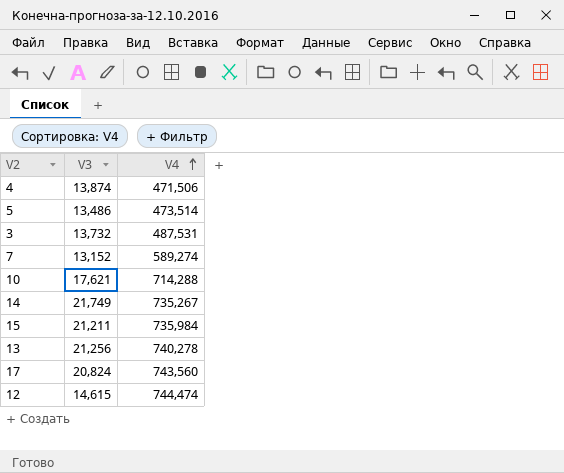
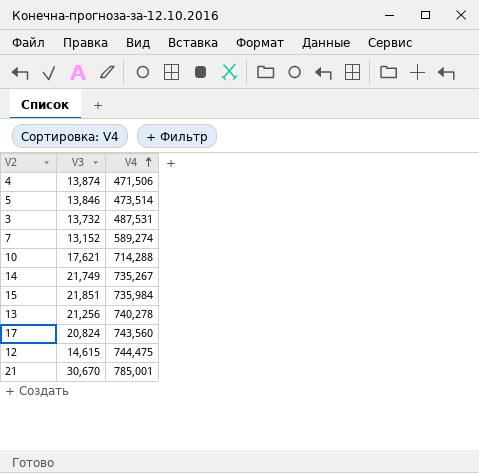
5 | V3: 13,486 -> 13,846
15 | V3: 21,211 -> 21,851
12 | V4: 744,474 -> 744,475
row 21: none -> 30,670 | 785,001

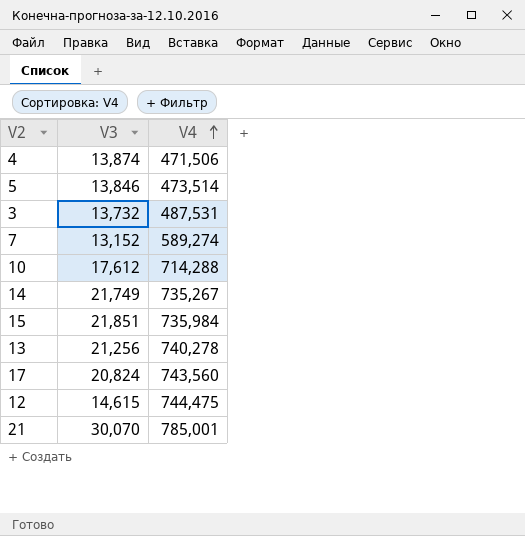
10 | V3: 17,621 -> 17,612
21 | V3: 30,670 -> 30,070

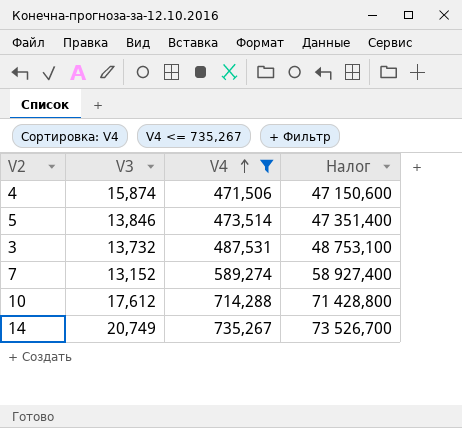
filter: none -> V4 <= 735,267
column Налог | formula: none -> [V4] * 100
4 | V3: 13,874 -> 15,874
14 | V3: 21,749 -> 20,749

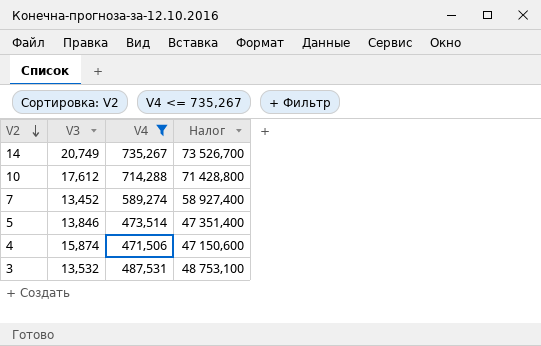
row order: V4 ascending -> V2 descending
7 | V3: 13,152 -> 13,452
3 | V3: 13,732 -> 13,532

